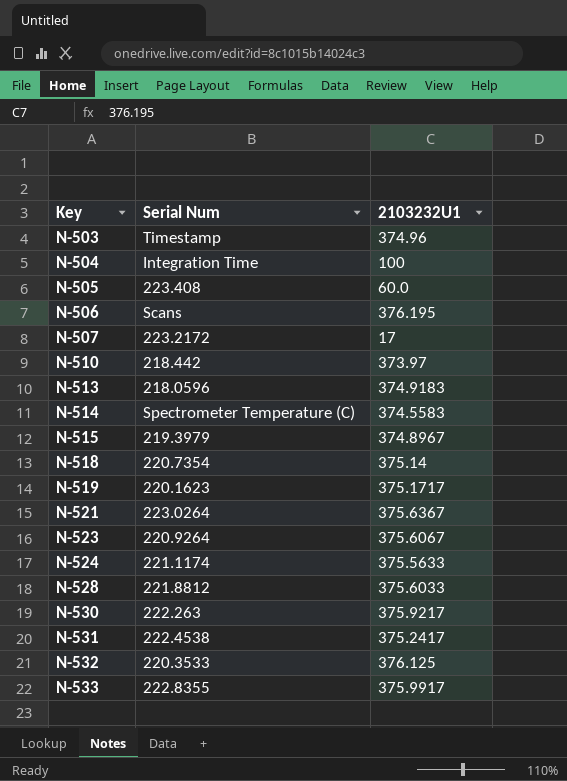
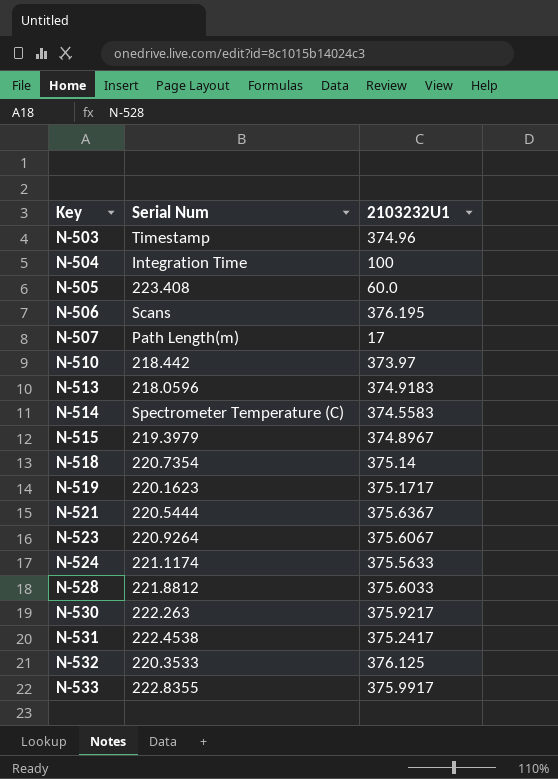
N-507 | Serial Num: 223.2172 -> Path Length(m)
N-521 | Serial Num: 223.0264 -> 220.5444

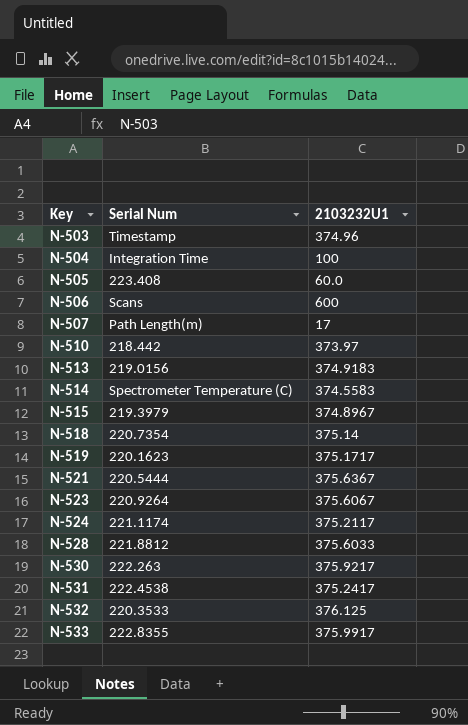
N-506 | 2103232U1: 376.195 -> 600
N-513 | Serial Num: 218.0596 -> 219.0156
N-524 | 2103232U1: 375.5633 -> 375.2117

